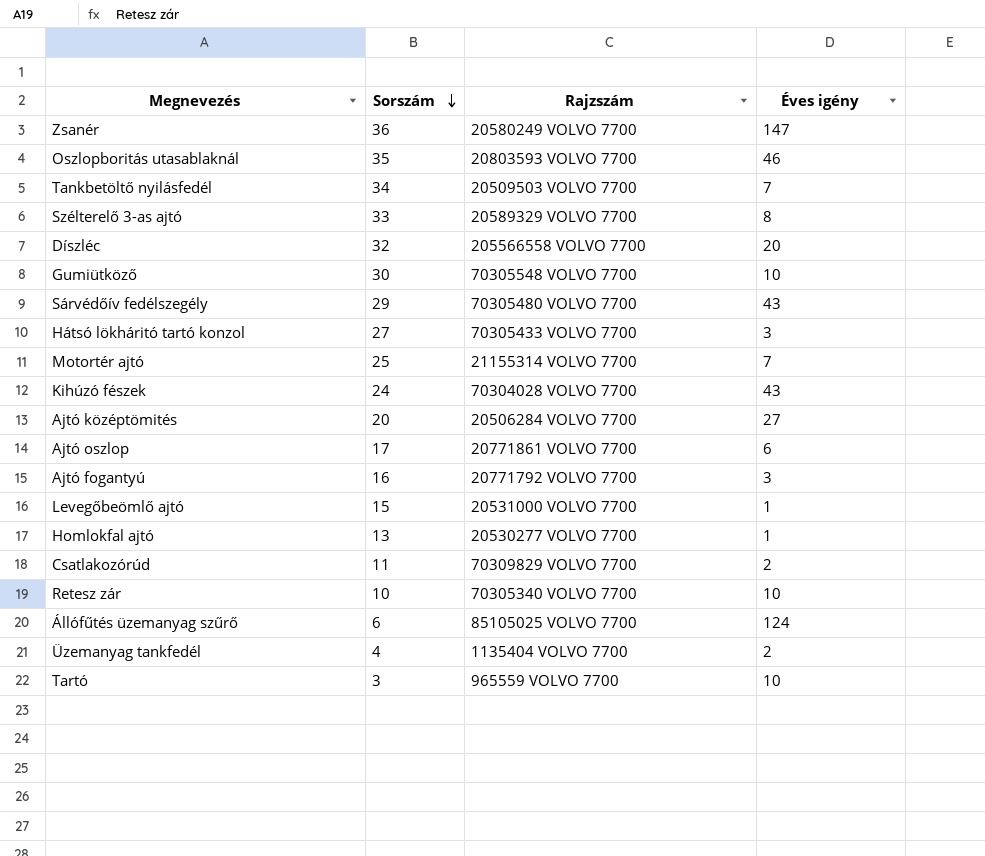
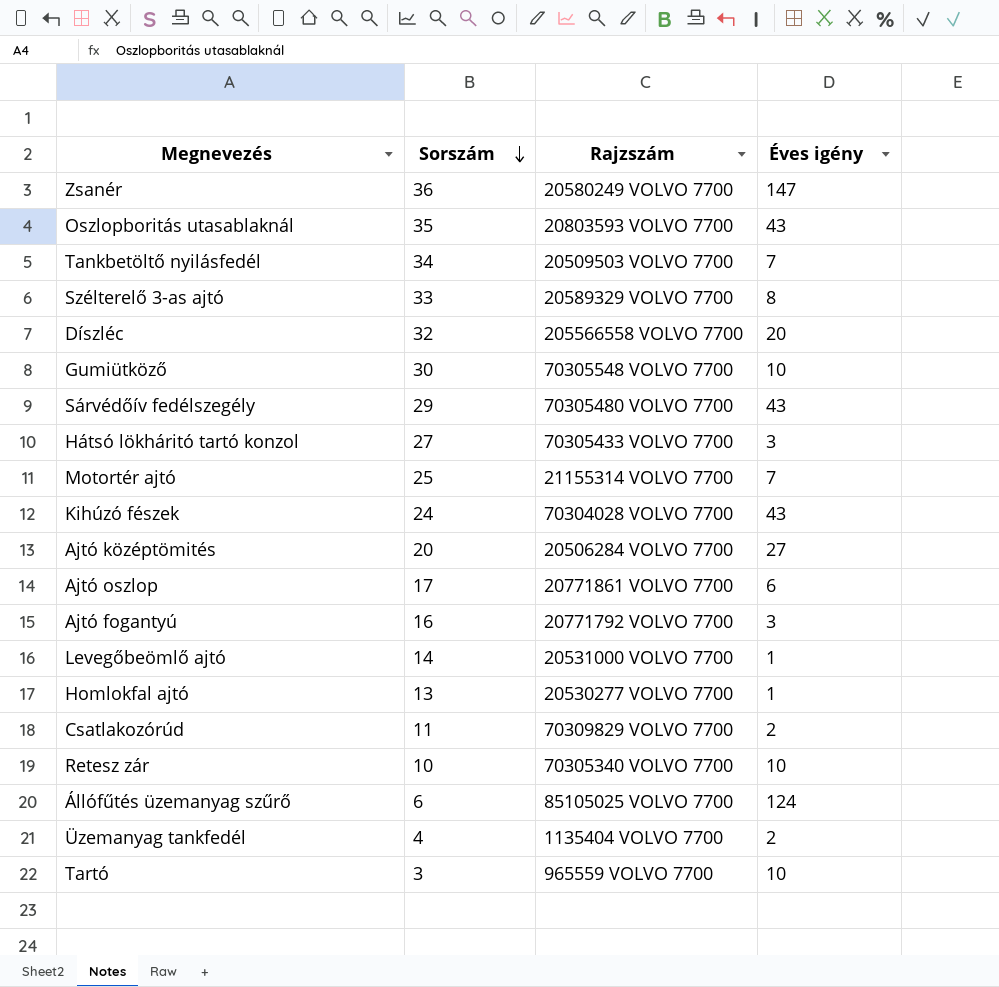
Oszlopboritás utasablaknál | Éves igény: 46 -> 43
Levegőbeömlő ajtó | Sorszám: 15 -> 14

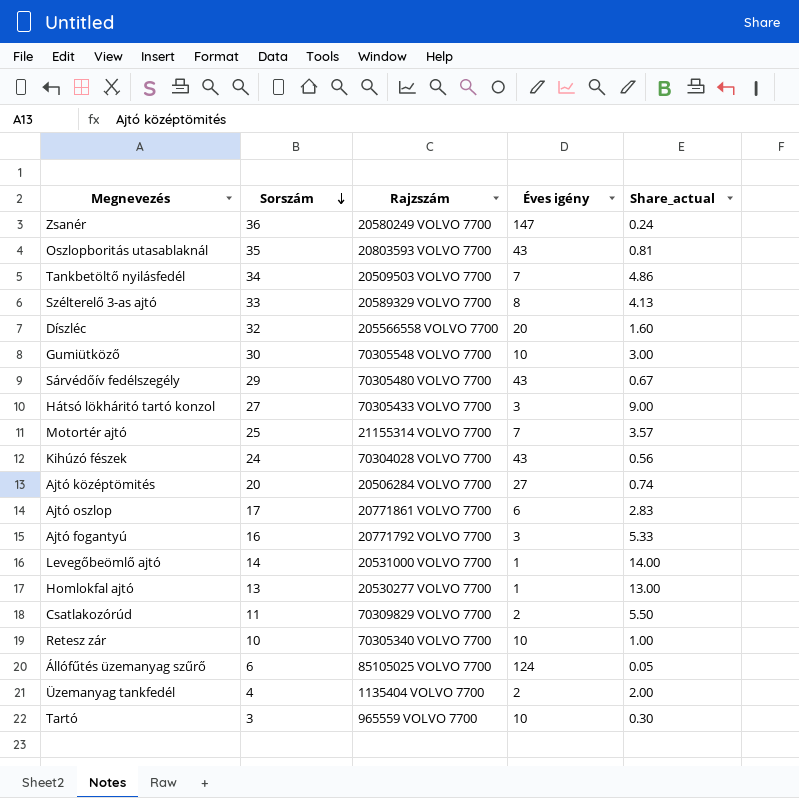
column Share_actual | formula: none -> [Sorszám] / [Éves igény]

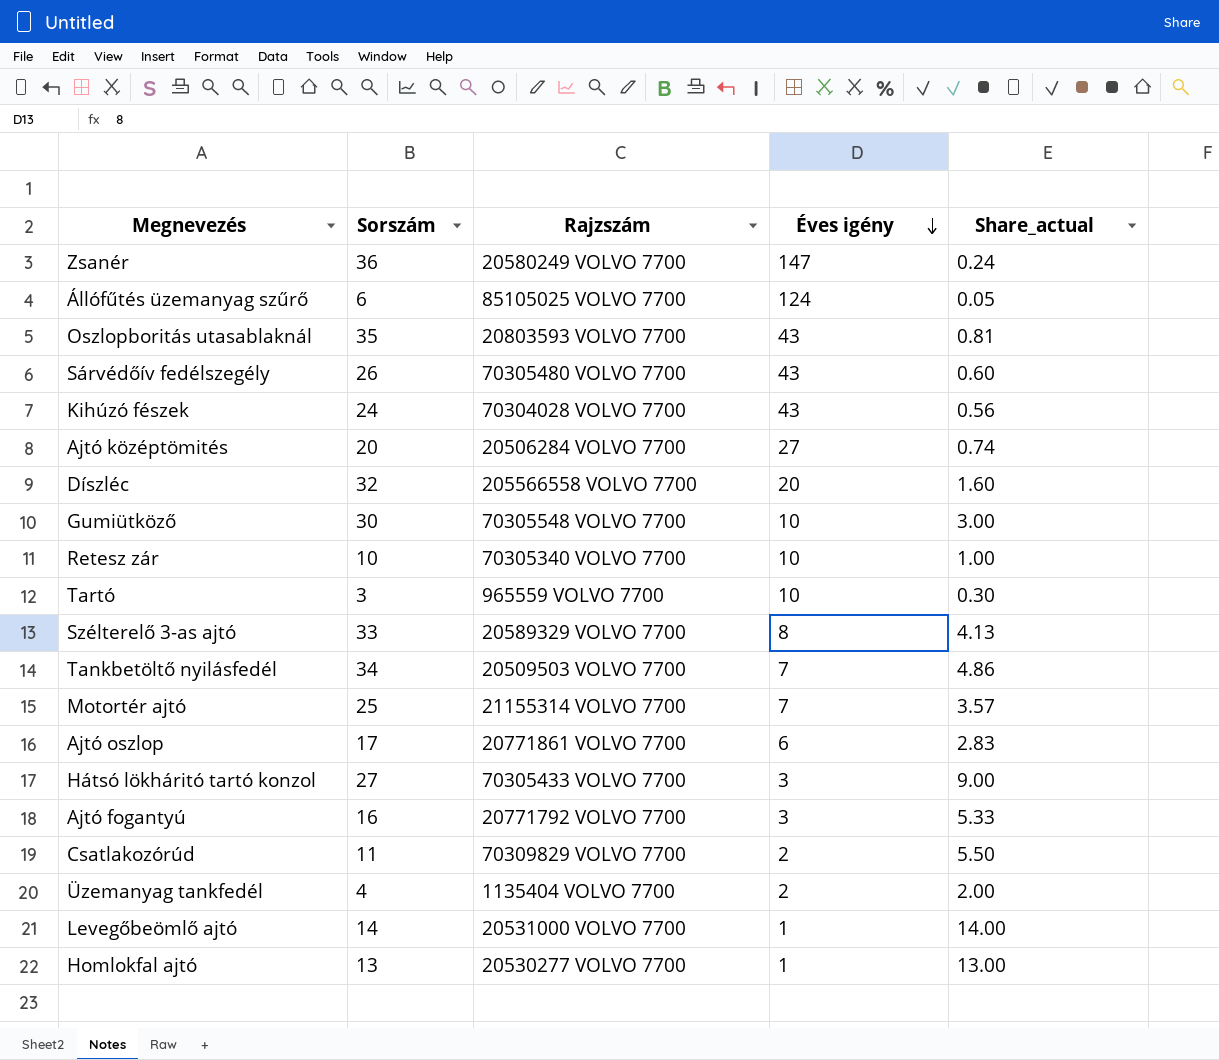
row order: Sorszám descending -> Éves igény descending
Sárvédőív fedélszegély | Sorszám: 29 -> 26
Sárvédőív fedélszegély | Share_actual: 0.67 -> 0.60

